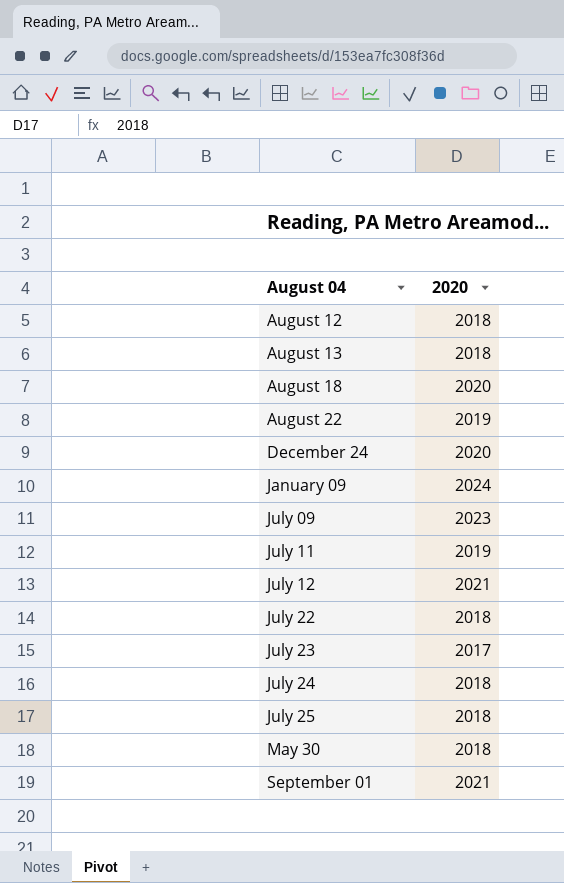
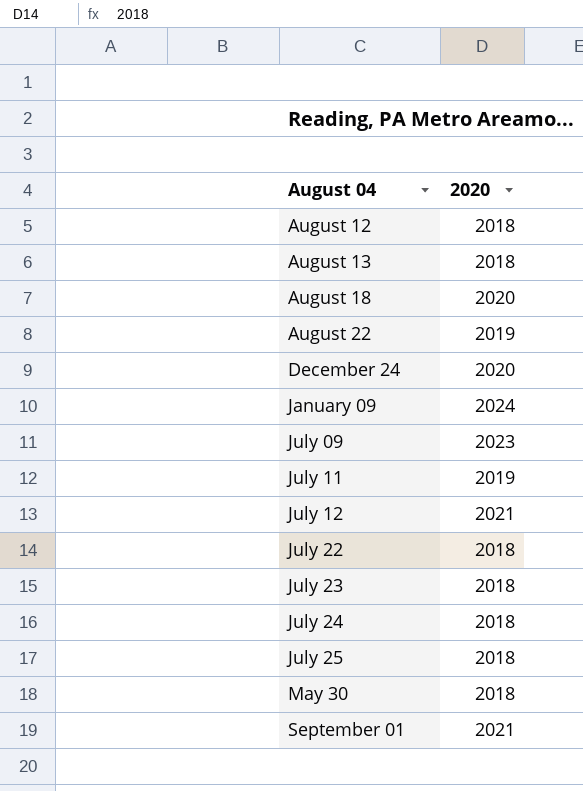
July 23 | 2020: 2017 -> 2018

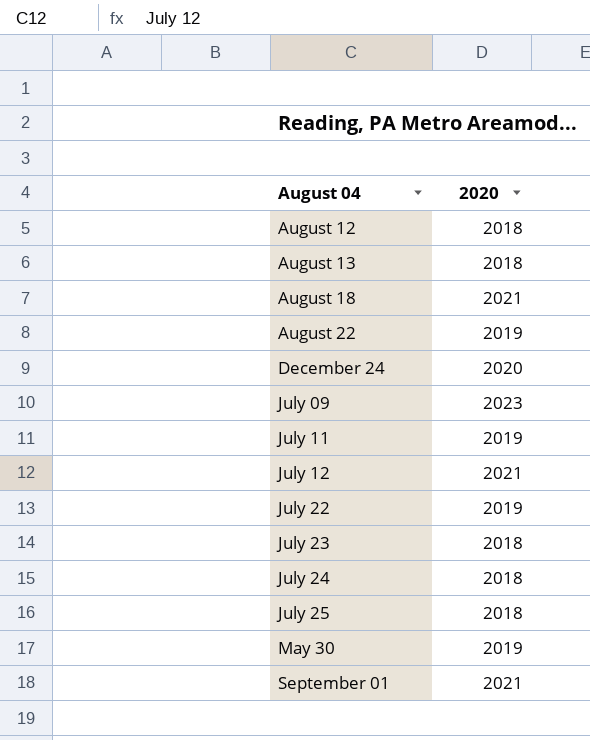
row January 09: 2024 -> none
August 18 | 2020: 2020 -> 2021
July 22 | 2020: 2018 -> 2019
May 30 | 2020: 2018 -> 2019

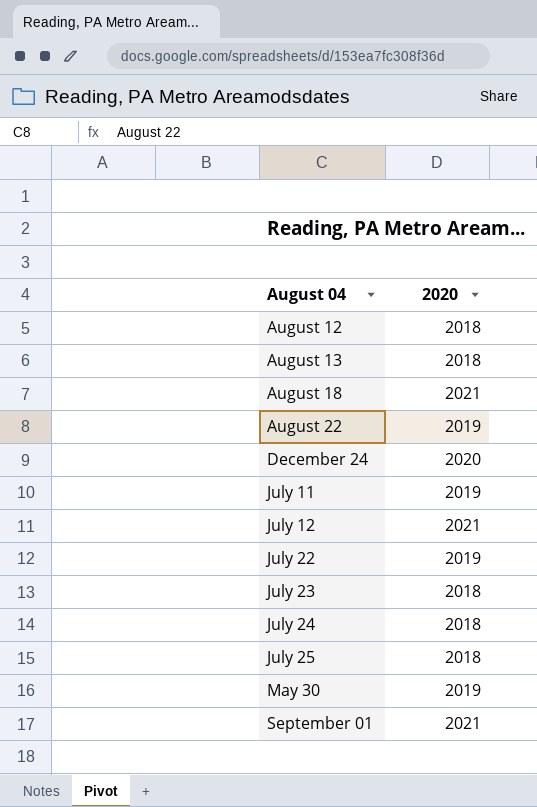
row July 09: 2023 -> none

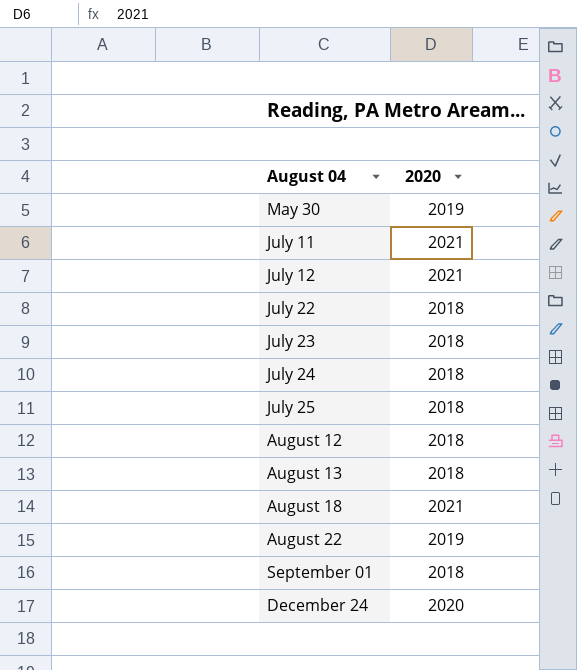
row order: none -> August 04 ascending
July 11 | 2020: 2019 -> 2021
July 22 | 2020: 2019 -> 2018
September 01 | 2020: 2021 -> 2018

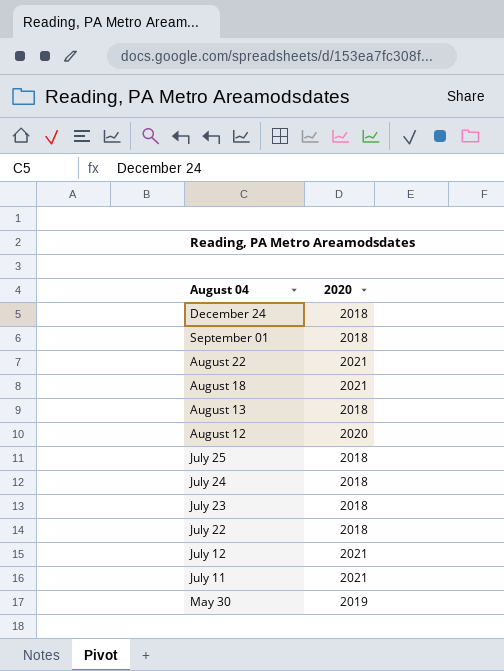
row order: August 04 ascending -> August 04 descending
December 24 | 2020: 2020 -> 2018
August 22 | 2020: 2019 -> 2021
August 12 | 2020: 2018 -> 2020

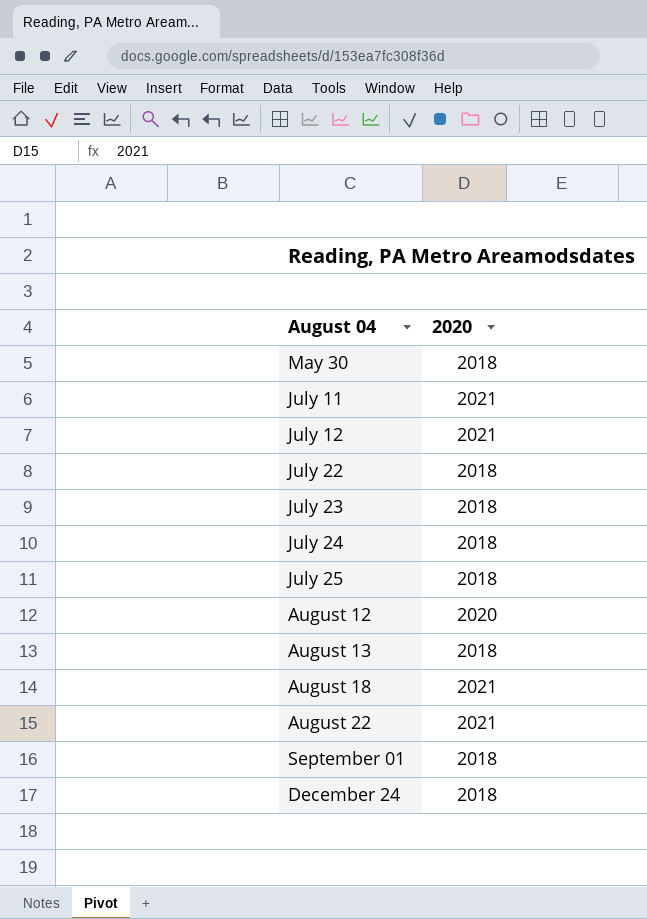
row order: August 04 descending -> August 04 ascending
May 30 | 2020: 2019 -> 2018

